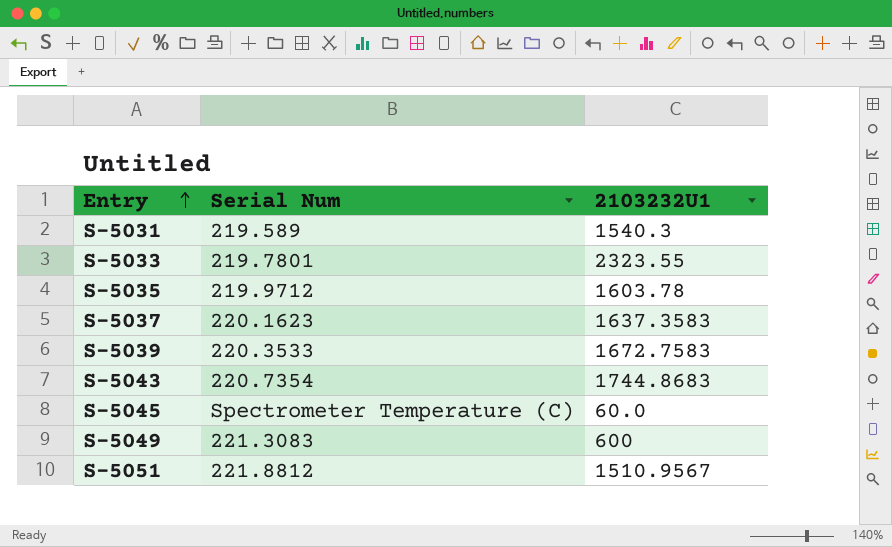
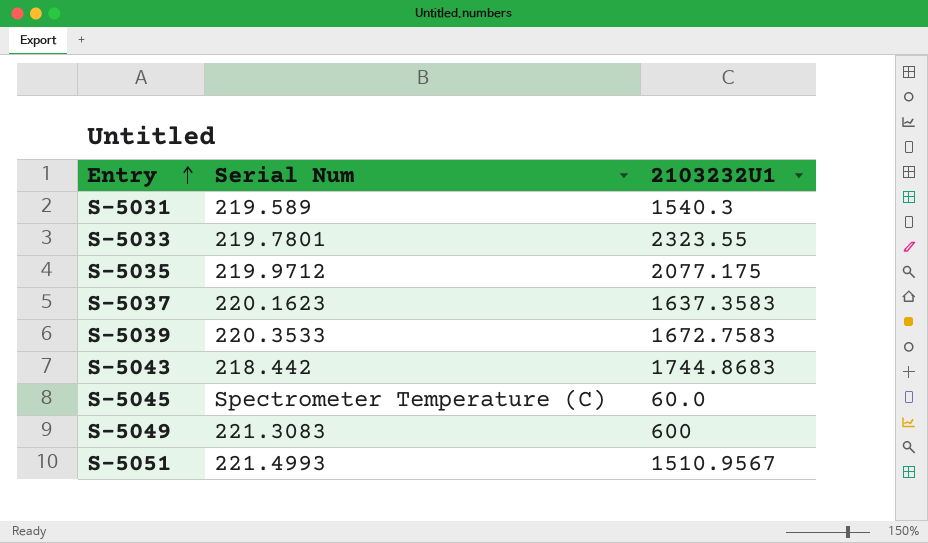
S-5035 | 2103232U1: 1603.78 -> 2077.175
S-5043 | Serial Num: 220.7354 -> 218.442
S-5051 | Serial Num: 221.8812 -> 221.4993

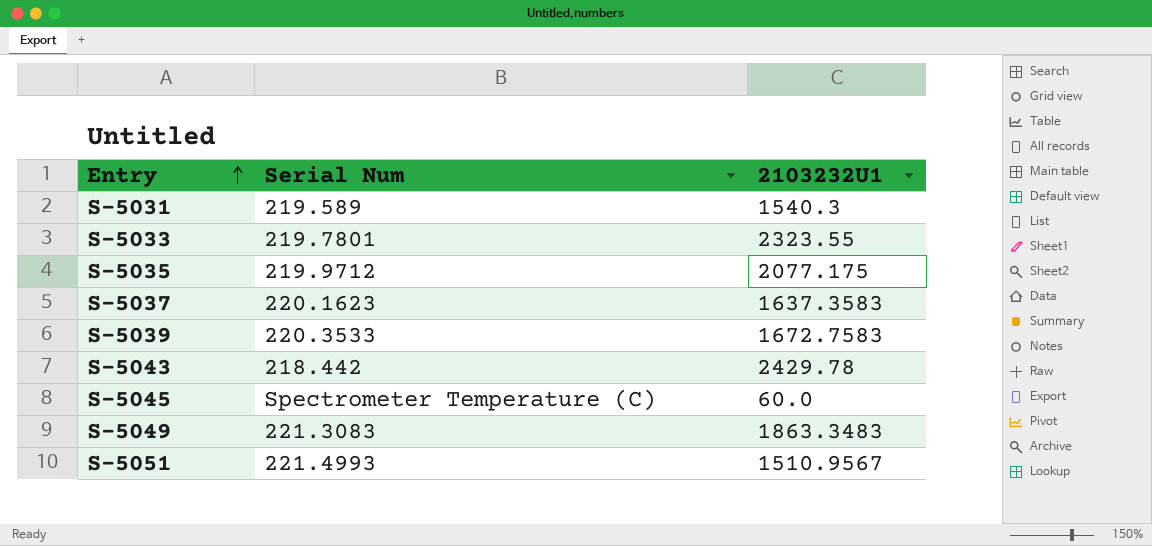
S-5043 | 2103232U1: 1744.8683 -> 2429.78
S-5049 | 2103232U1: 600 -> 1863.3483

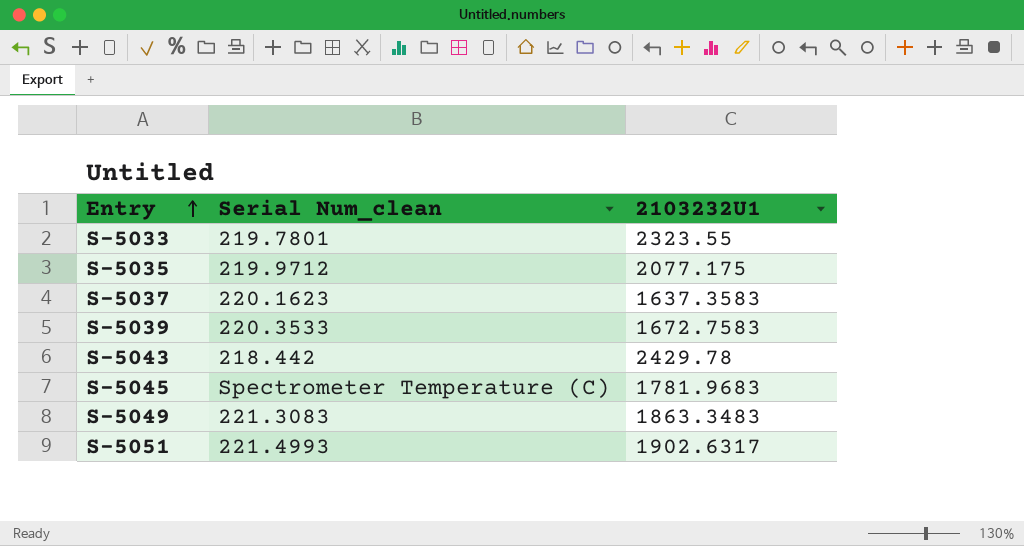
column name: Serial Num -> Serial Num_clean
row S-5031: 219.589 | 1540.3 -> none
S-5045 | 2103232U1: 60.0 -> 1781.9683
S-5051 | 2103232U1: 1510.9567 -> 1902.6317

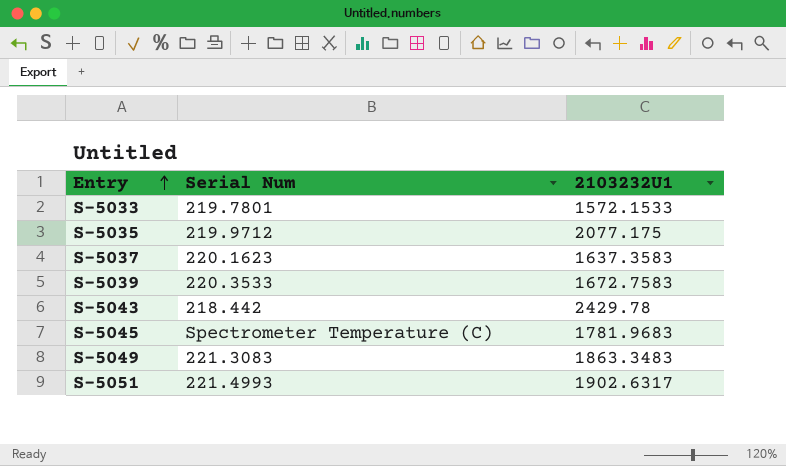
column name: Serial Num_clean -> Serial Num
S-5033 | 2103232U1: 2323.55 -> 1572.1533

